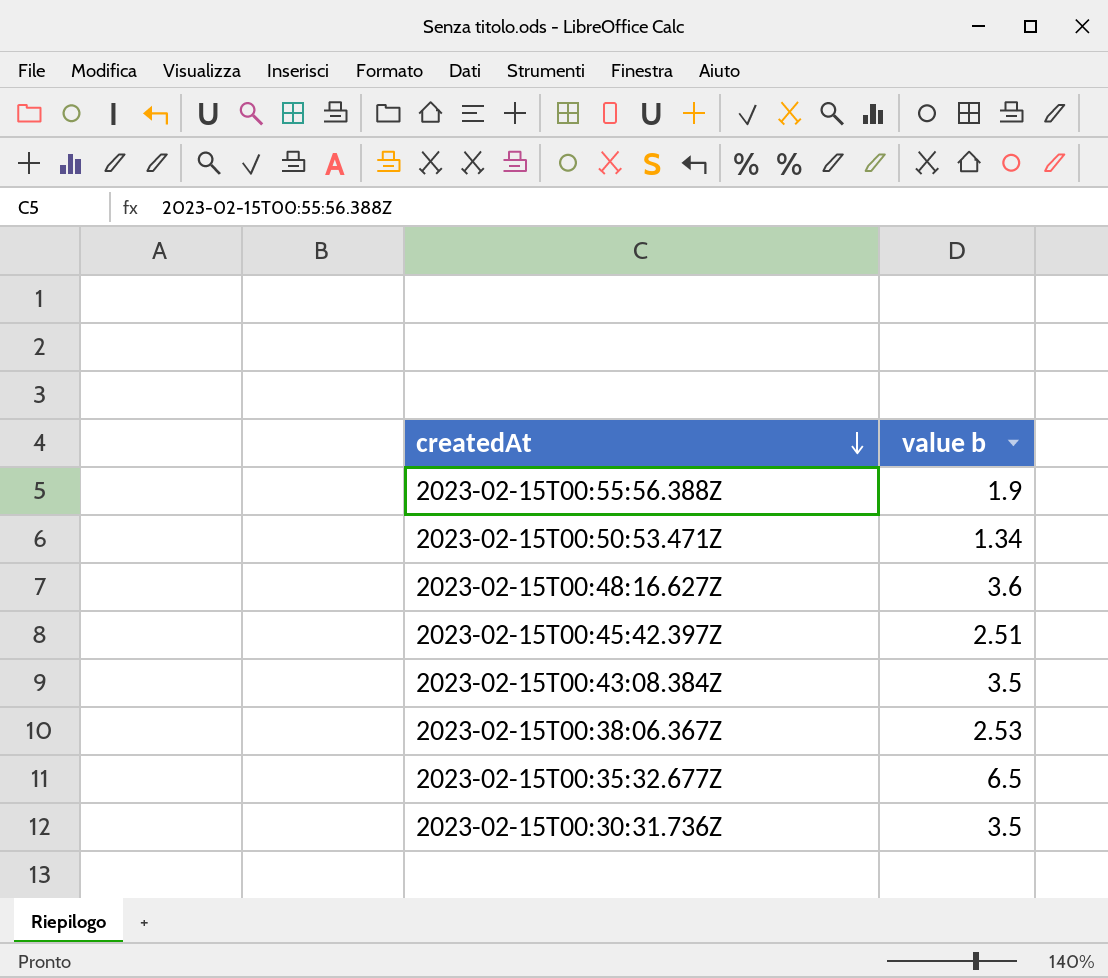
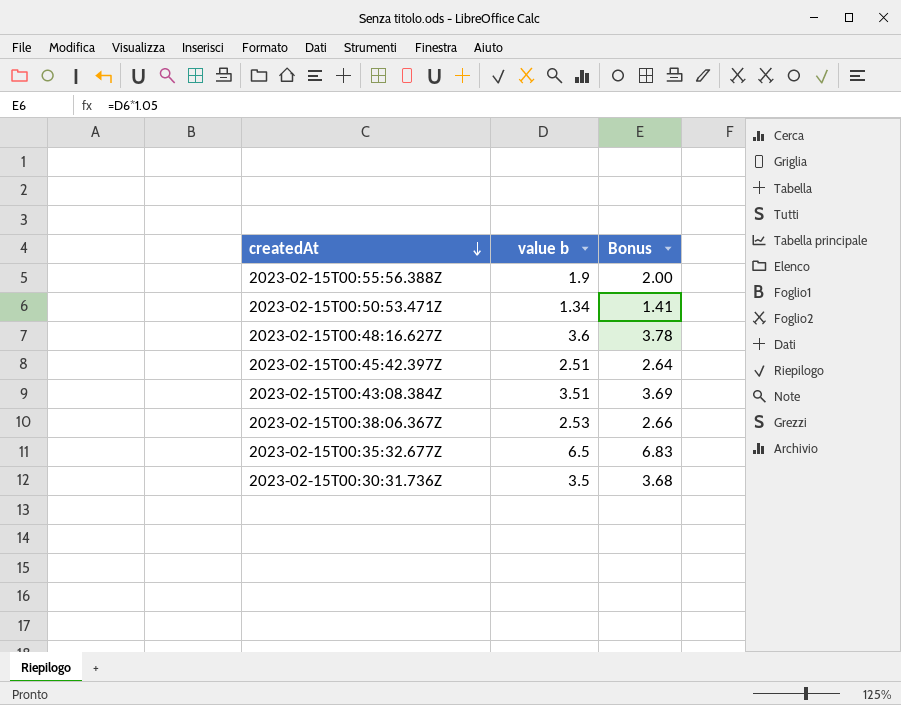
column Bonus | formula: none -> [value b] * 1.05
2023-02-15T00:43:08.384Z | value b: 3.5 -> 3.51

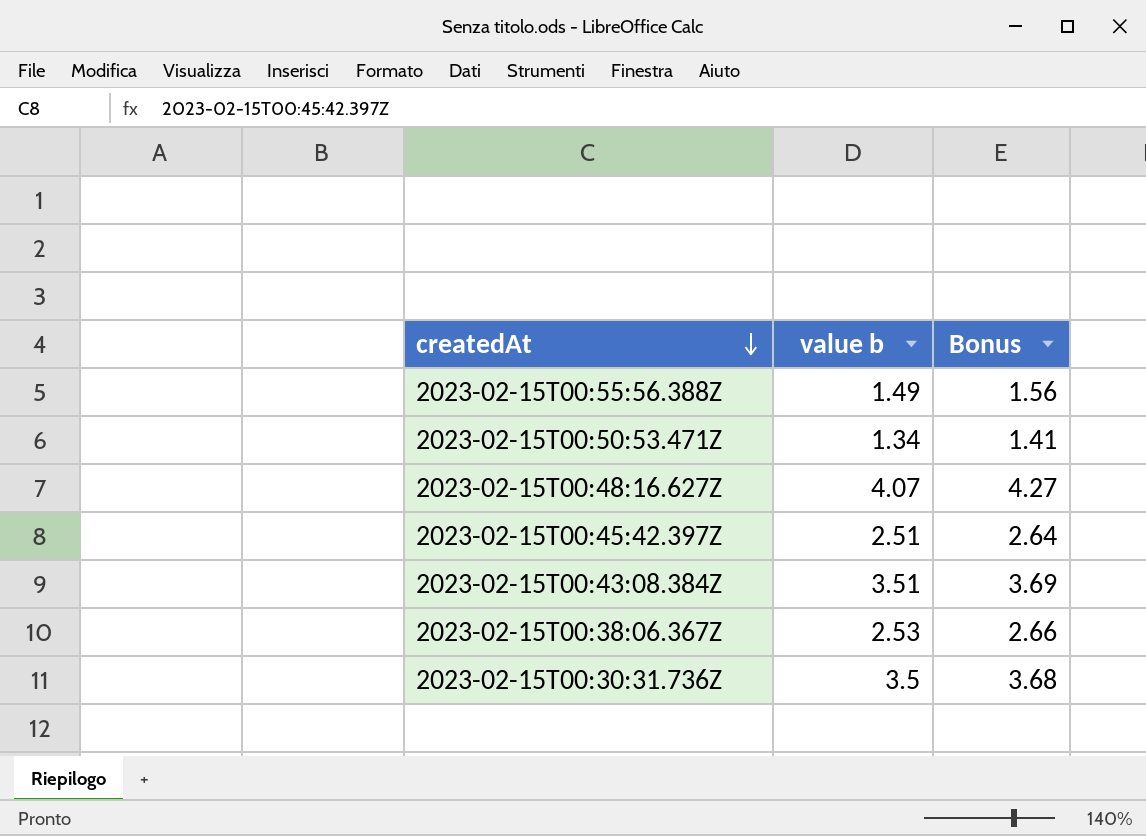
row 2023-02-15T00:35:32.677Z: 6.5 | 6.83 -> none
2023-02-15T00:55:56.388Z | value b: 1.9 -> 1.49
2023-02-15T00:55:56.388Z | Bonus: 2.00 -> 1.56
2023-02-15T00:48:16.627Z | value b: 3.6 -> 4.07
2023-02-15T00:48:16.627Z | Bonus: 3.78 -> 4.27

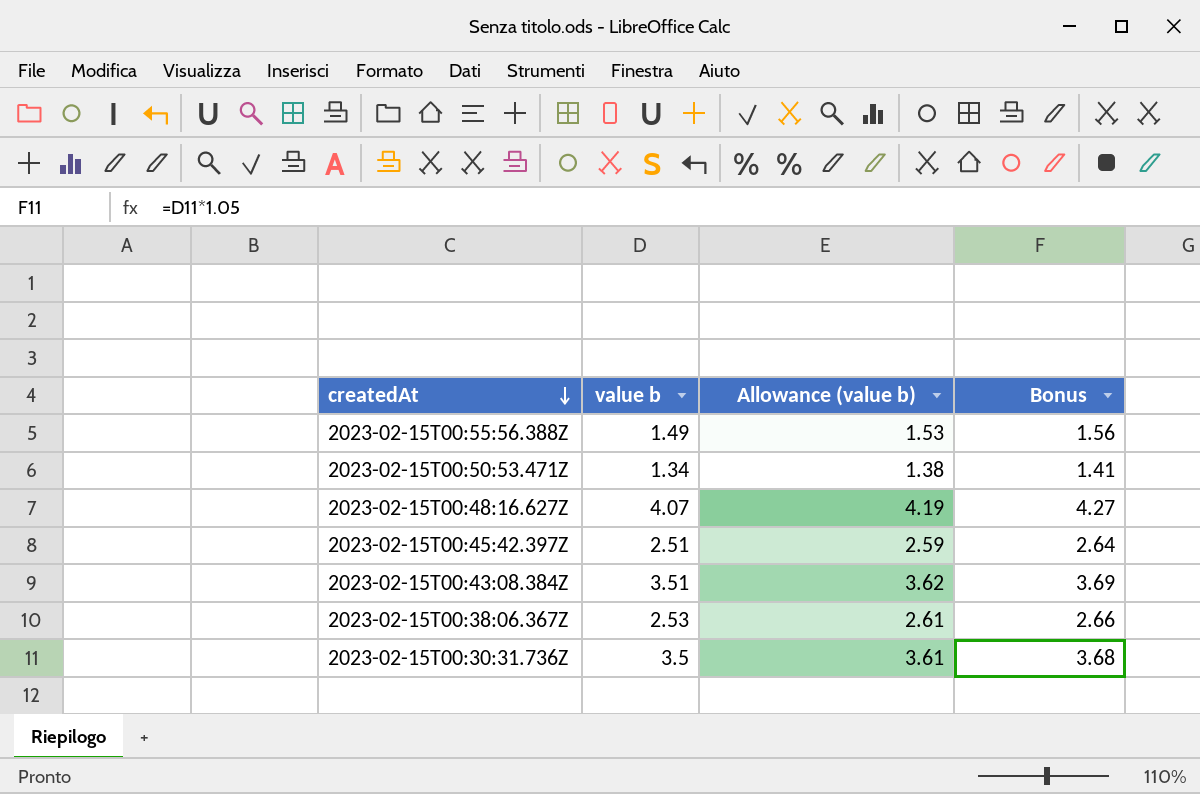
column Allowance (value b) | formula: none -> [value b] * 1.03

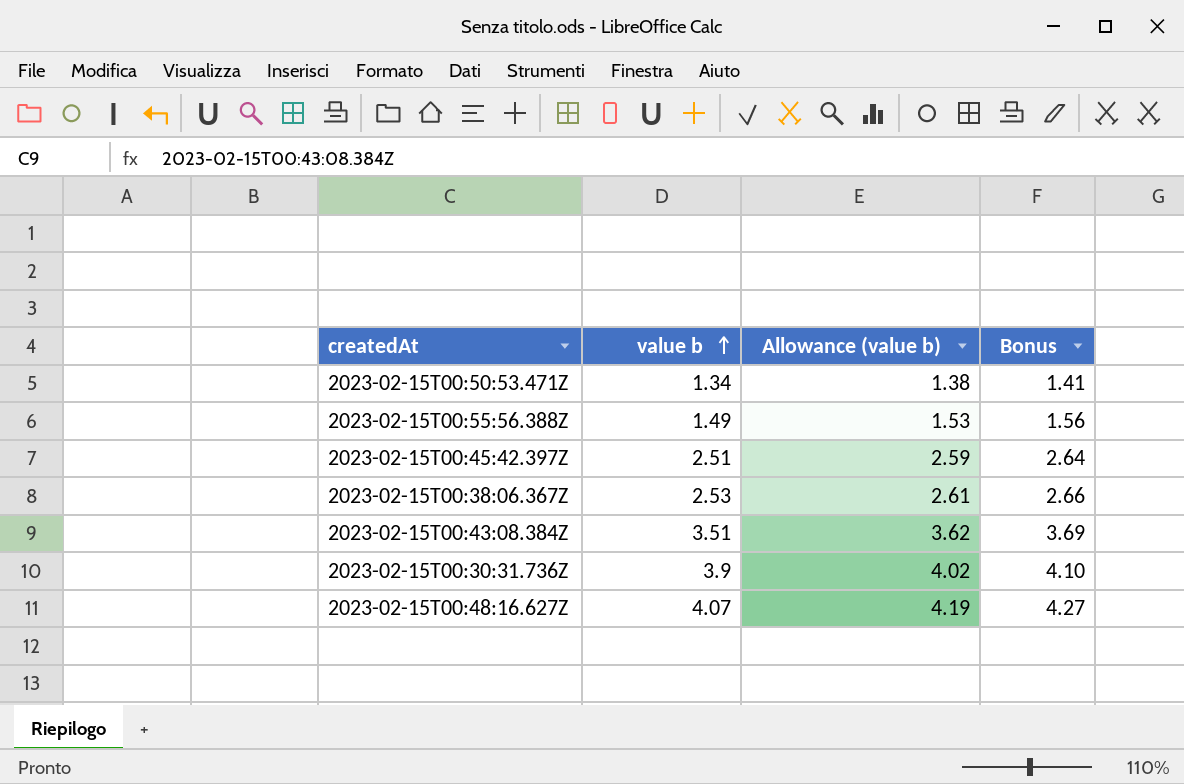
row order: createdAt descending -> value b ascending
2023-02-15T00:30:31.736Z | value b: 3.5 -> 3.9
2023-02-15T00:30:31.736Z | Allowance (value b): 3.61 -> 4.02
2023-02-15T00:30:31.736Z | Bonus: 3.68 -> 4.10

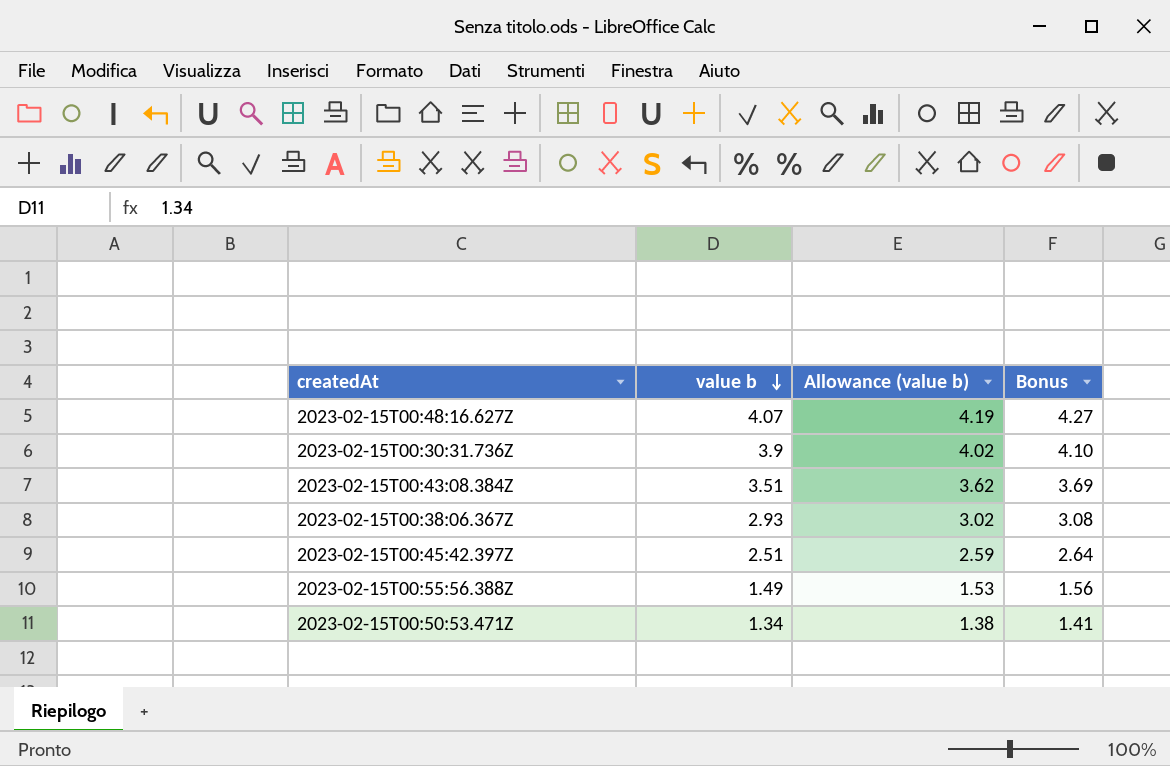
row order: value b ascending -> value b descending
2023-02-15T00:38:06.367Z | value b: 2.53 -> 2.93
2023-02-15T00:38:06.367Z | Allowance (value b): 2.61 -> 3.02
2023-02-15T00:38:06.367Z | Bonus: 2.66 -> 3.08

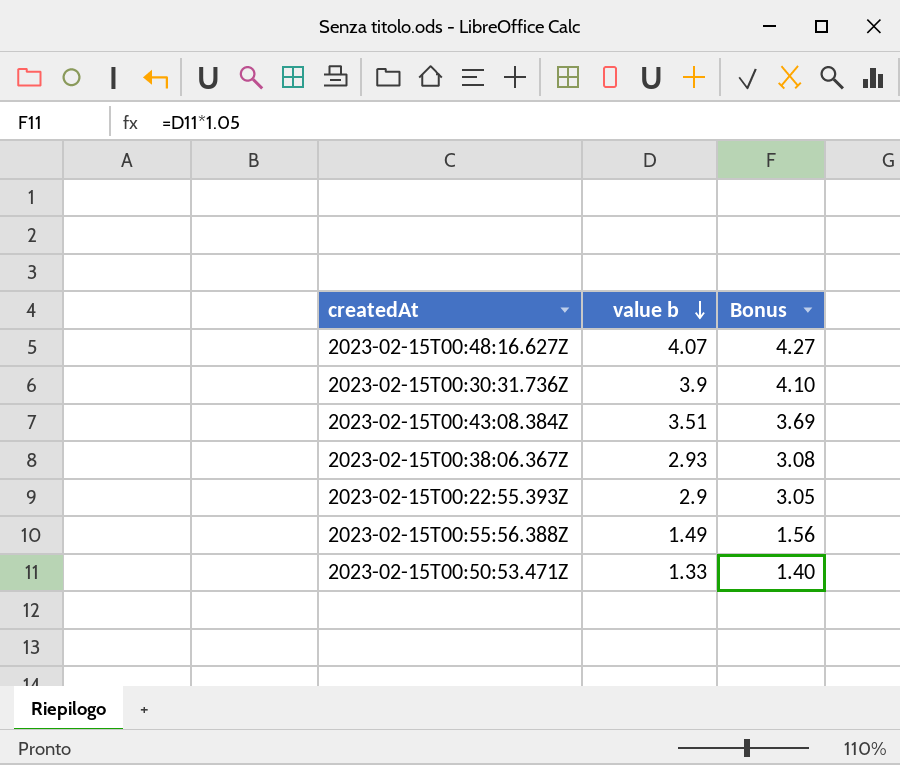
column Allowance (value b) | formula: [value b] * 1.03 -> none
row 2023-02-15T00:45:42.397Z: 2.51 | 2.59 | 2.64 -> none
row 2023-02-15T00:22:55.393Z: none -> 2.9 | 3.05
2023-02-15T00:50:53.471Z | value b: 1.34 -> 1.33
2023-02-15T00:50:53.471Z | Bonus: 1.41 -> 1.40

